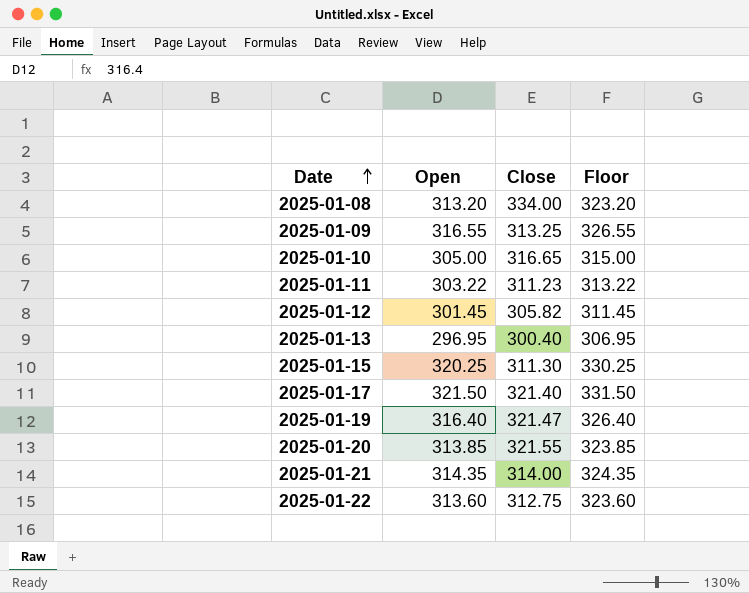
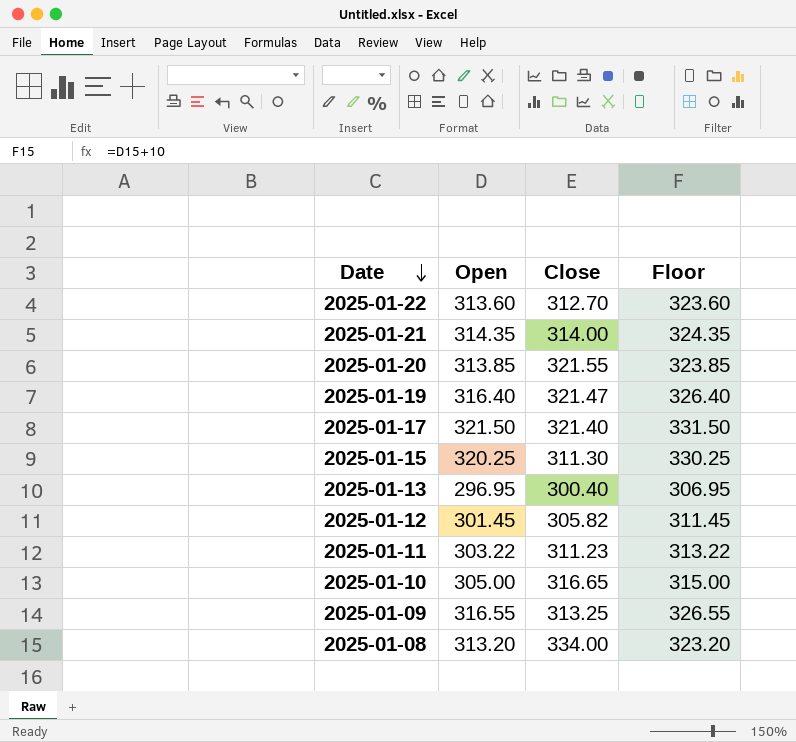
row order: Date ascending -> Date descending
2025-01-22 | Close: 312.75 -> 312.70

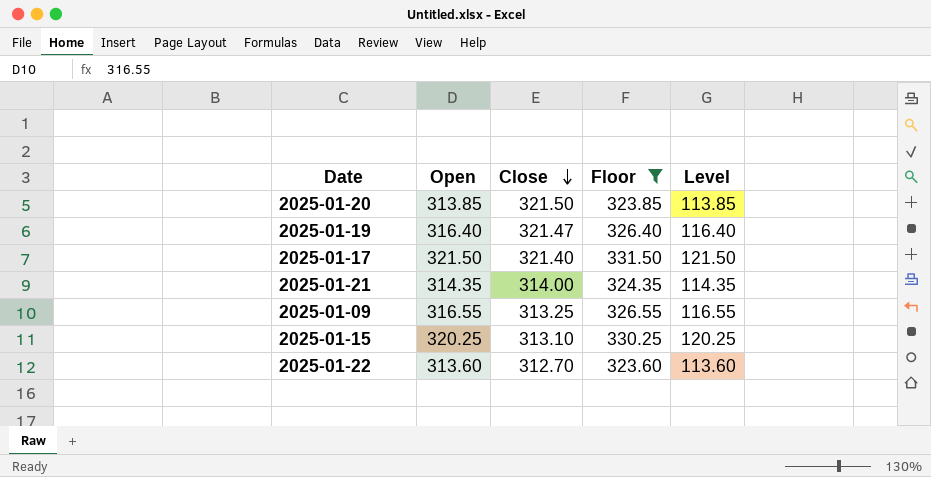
filter: none -> Floor >= 323.60
row order: Date descending -> Close descending
column Level | formula: none -> [Open] - 200
2025-01-20 | Close: 321.55 -> 321.50
2025-01-15 | Close: 311.30 -> 313.10

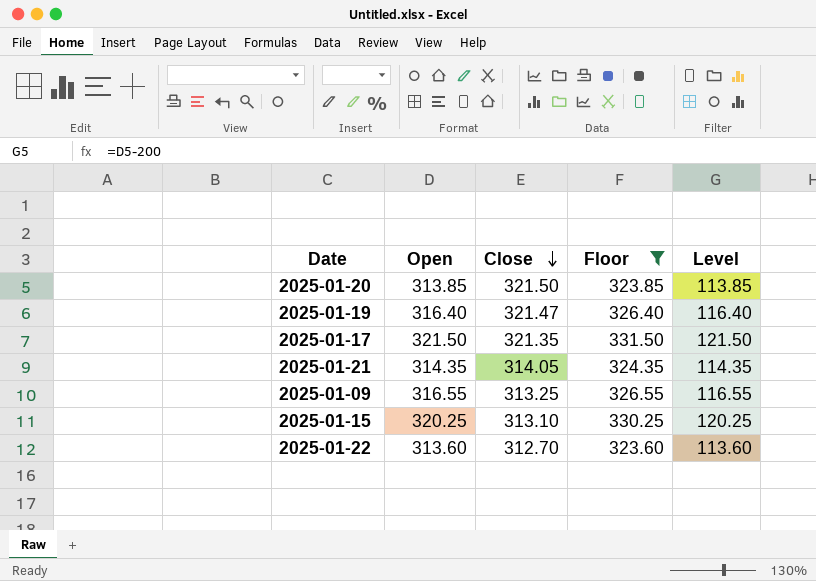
2025-01-17 | Close: 321.40 -> 321.35
2025-01-21 | Close: 314.00 -> 314.05

